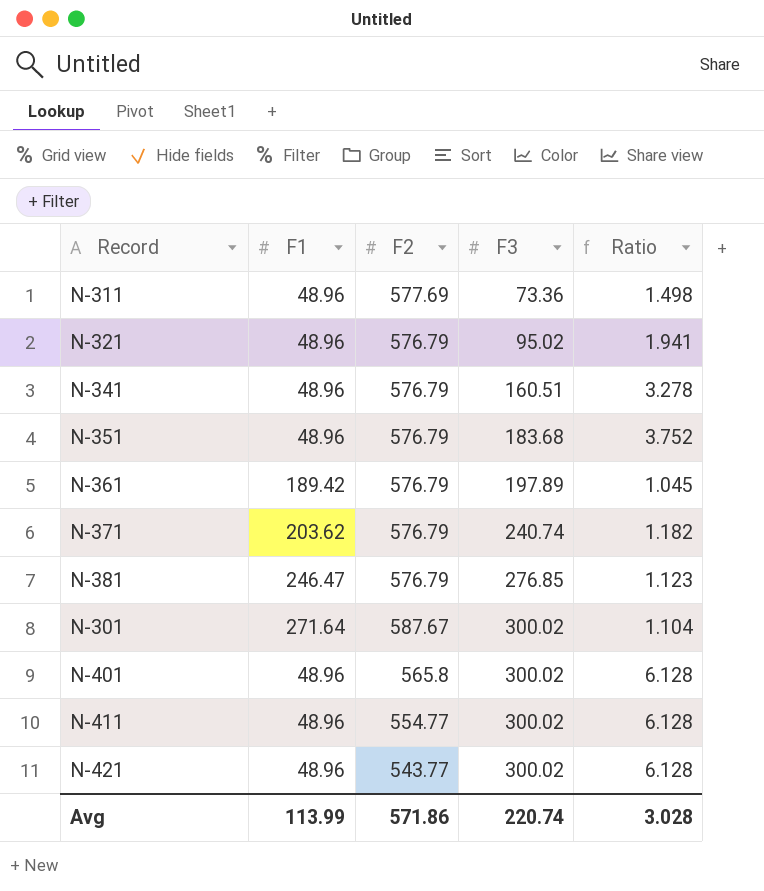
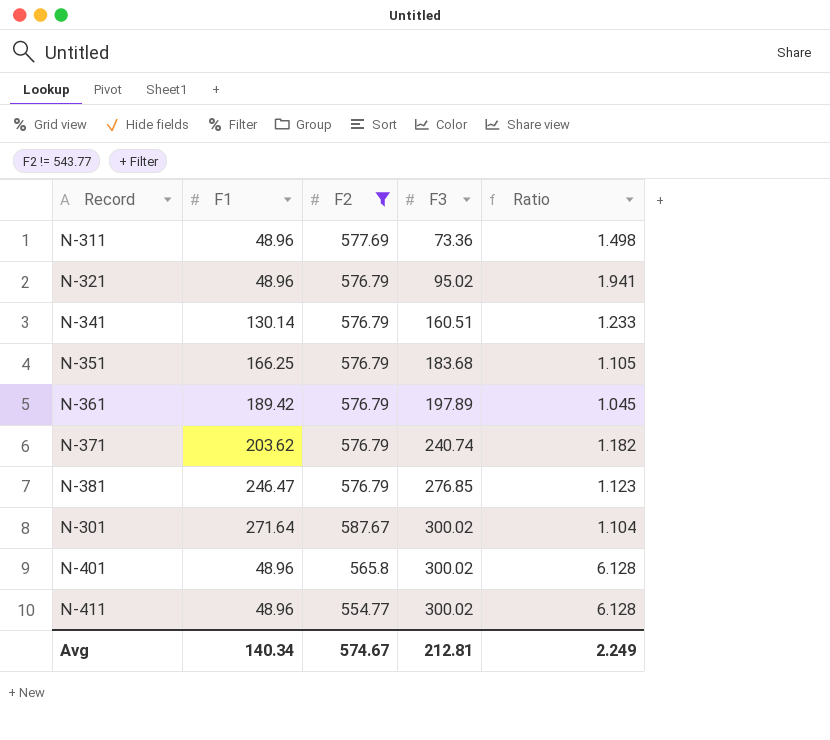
filter: none -> F2 != 543.77
N-341 | F1: 48.96 -> 130.14
N-341 | Ratio: 3.278 -> 1.233
N-351 | F1: 48.96 -> 166.25
N-351 | Ratio: 3.752 -> 1.105
Avg | F1: 113.99 -> 140.34
Avg | F2: 571.86 -> 574.67
Avg | F3: 220.74 -> 212.81
Avg | Ratio: 3.028 -> 2.249

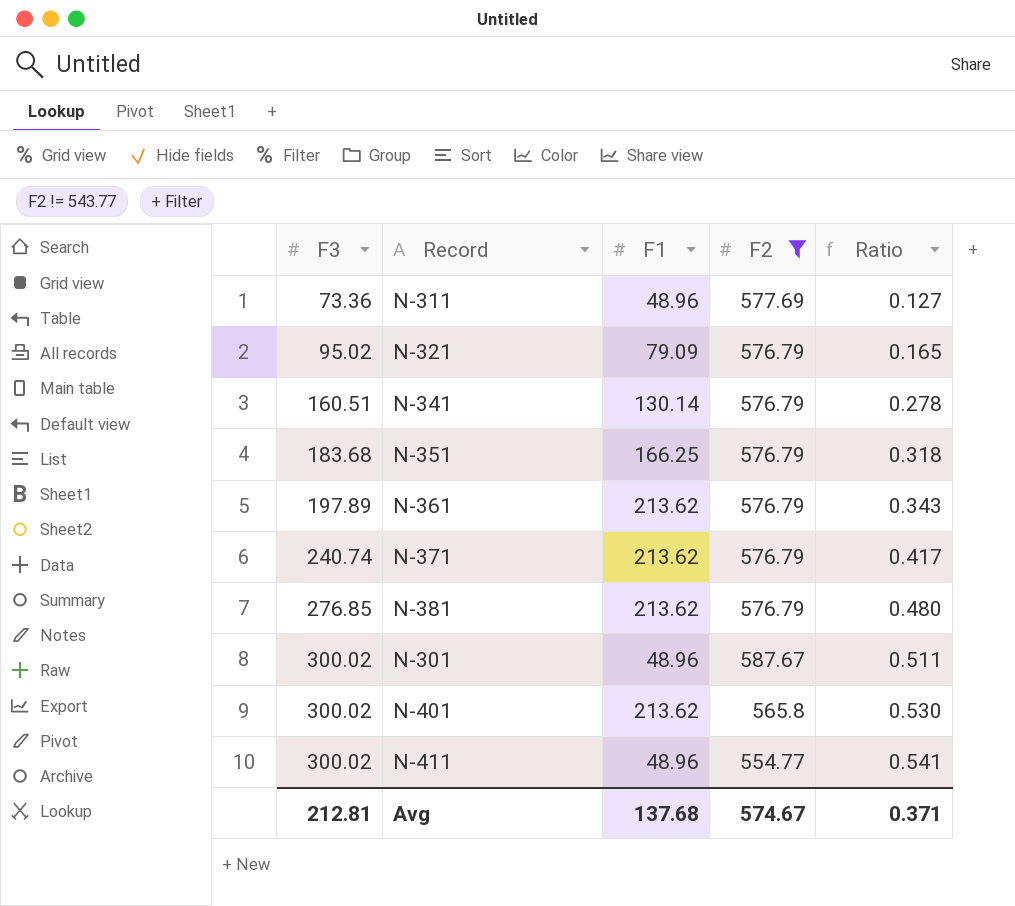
column F3 | position: 4 -> 1
column Ratio | formula: [F3] / [F1] -> [F3] / [F2]
N-321 | F1: 48.96 -> 79.09
N-361 | F1: 189.42 -> 213.62
N-371 | F1: 203.62 -> 213.62
N-381 | F1: 246.47 -> 213.62
N-301 | F1: 271.64 -> 48.96
N-401 | F1: 48.96 -> 213.62
Avg | F1: 140.34 -> 137.68
Avg | Ratio: 2.249 -> 0.371

